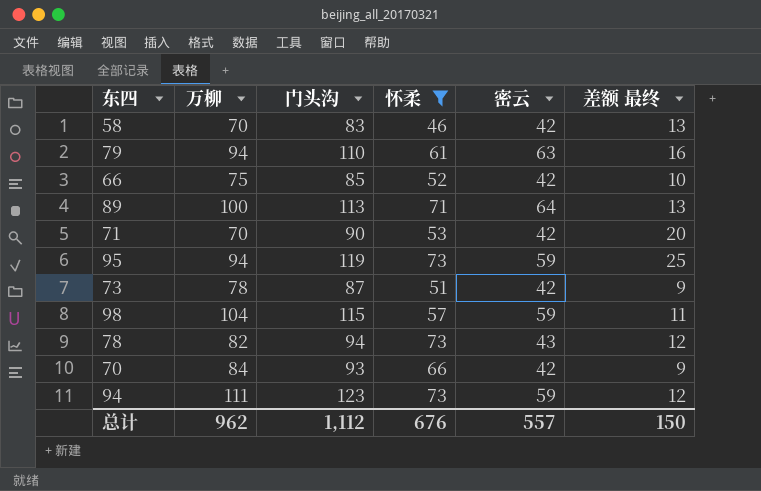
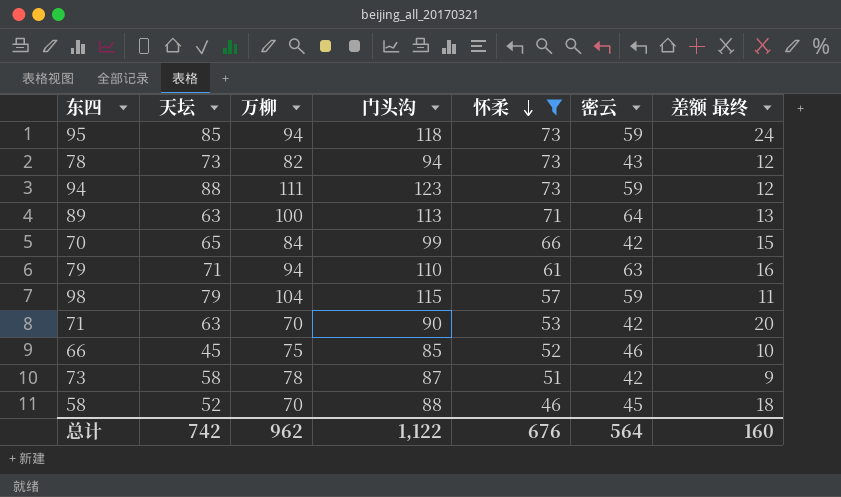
row order: none -> 怀柔 descending
column 天坛 | position: none -> 2
95 | 门头沟: 119 -> 118
95 | 差额 最终: 25 -> 24
70 | 门头沟: 93 -> 99
70 | 差额 最终: 9 -> 15
66 | 密云: 42 -> 46
58 | 门头沟: 83 -> 88
58 | 密云: 42 -> 45
58 | 差额 最终: 13 -> 18
总计 | 门头沟: 1,112 -> 1,122
总计 | 密云: 557 -> 564
总计 | 差额 最终: 150 -> 160

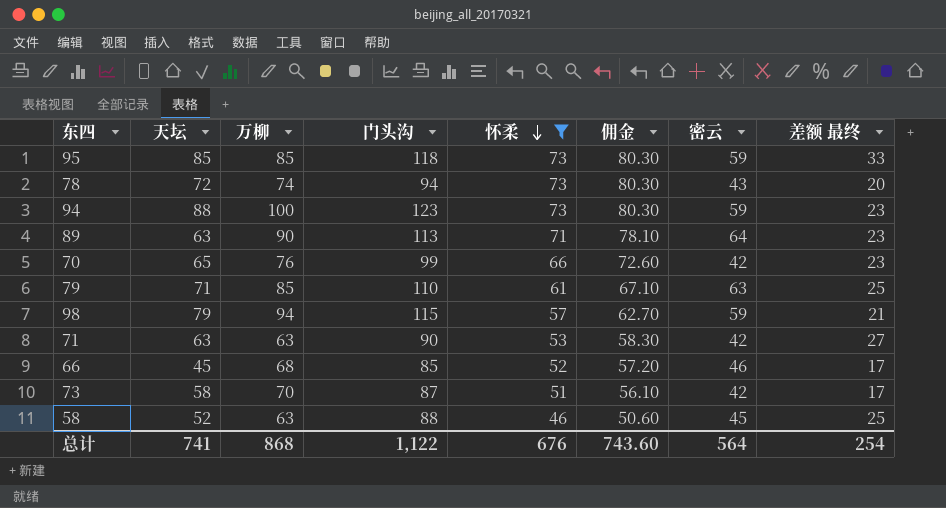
column 佣金 | formula: none -> [怀柔] * 1.1
95 | 万柳: 94 -> 85
95 | 差额 最终: 24 -> 33
78 | 天坛: 73 -> 72
78 | 万柳: 82 -> 74
78 | 差额 最终: 12 -> 20
94 | 万柳: 111 -> 100
94 | 差额 最终: 12 -> 23
89 | 万柳: 100 -> 90
89 | 差额 最终: 13 -> 23
70 | 万柳: 84 -> 76
70 | 差额 最终: 15 -> 23
79 | 万柳: 94 -> 85
79 | 差额 最终: 16 -> 25
98 | 万柳: 104 -> 94
98 | 差额 最终: 11 -> 21
71 | 万柳: 70 -> 63
71 | 差额 最终: 20 -> 27
66 | 万柳: 75 -> 68
66 | 差额 最终: 10 -> 17
73 | 万柳: 78 -> 70
73 | 差额 最终: 9 -> 17
58 | 万柳: 70 -> 63
58 | 差额 最终: 18 -> 25
总计 | 天坛: 742 -> 741
总计 | 万柳: 962 -> 868
总计 | 差额 最终: 160 -> 254

